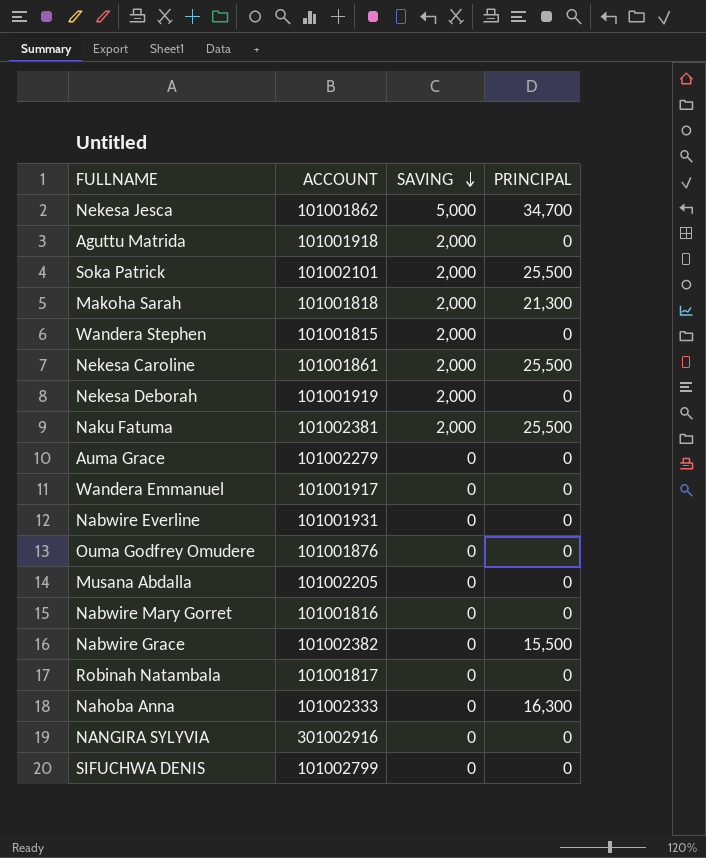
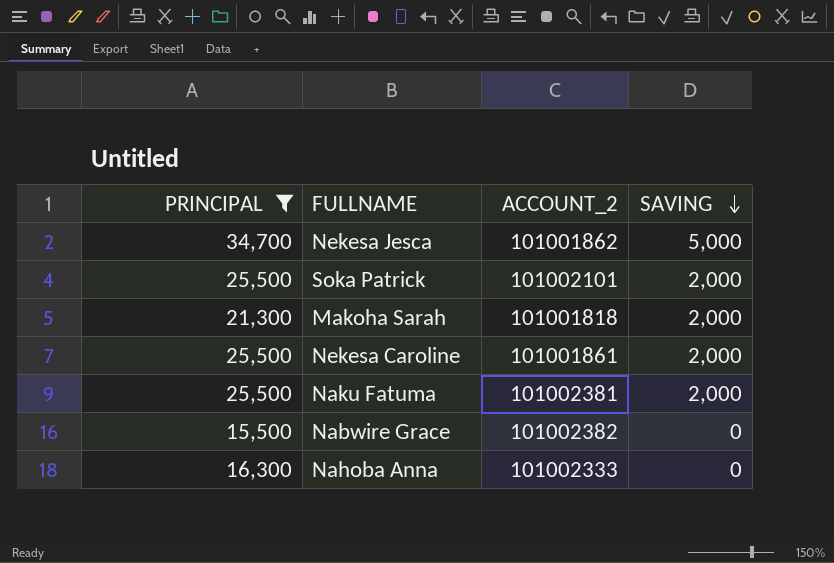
filter: none -> PRINCIPAL != 0
column PRINCIPAL | position: 4 -> 1
column name: ACCOUNT -> ACCOUNT_2

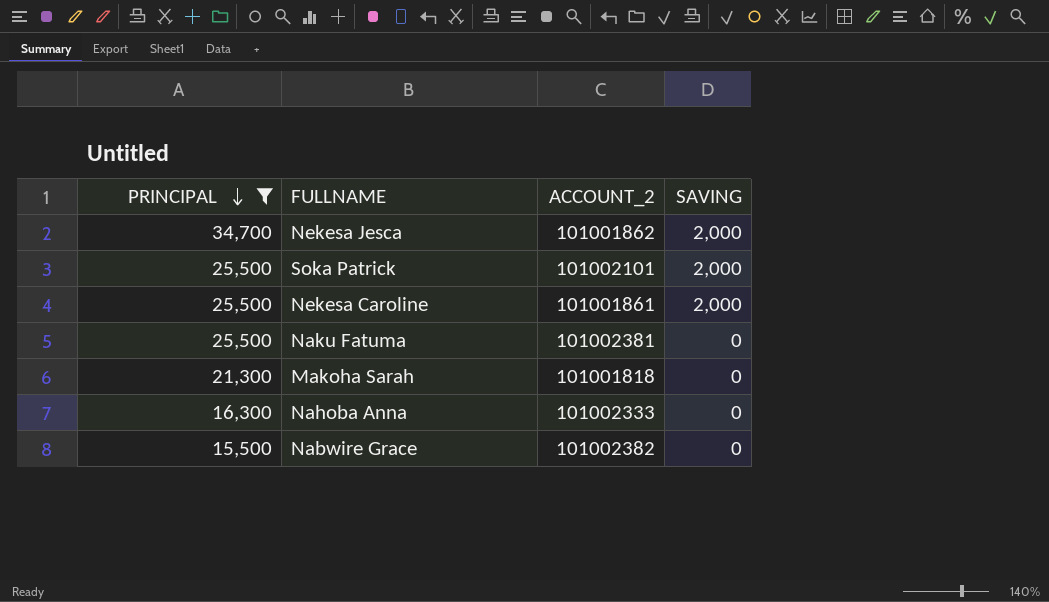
row order: SAVING descending -> PRINCIPAL descending
Nekesa Jesca | SAVING: 5,000 -> 2,000
Naku Fatuma | SAVING: 2,000 -> 0
Makoha Sarah | SAVING: 2,000 -> 0

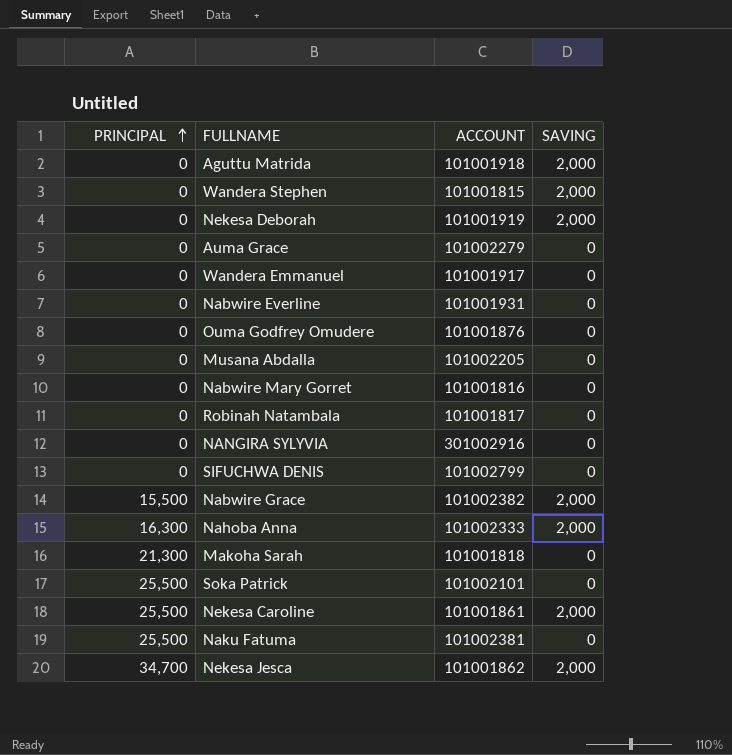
filter: PRINCIPAL != 0 -> none
row order: PRINCIPAL descending -> PRINCIPAL ascending
column name: ACCOUNT_2 -> ACCOUNT
Nabwire Grace | SAVING: 0 -> 2,000
Nahoba Anna | SAVING: 0 -> 2,000
Soka Patrick | SAVING: 2,000 -> 0

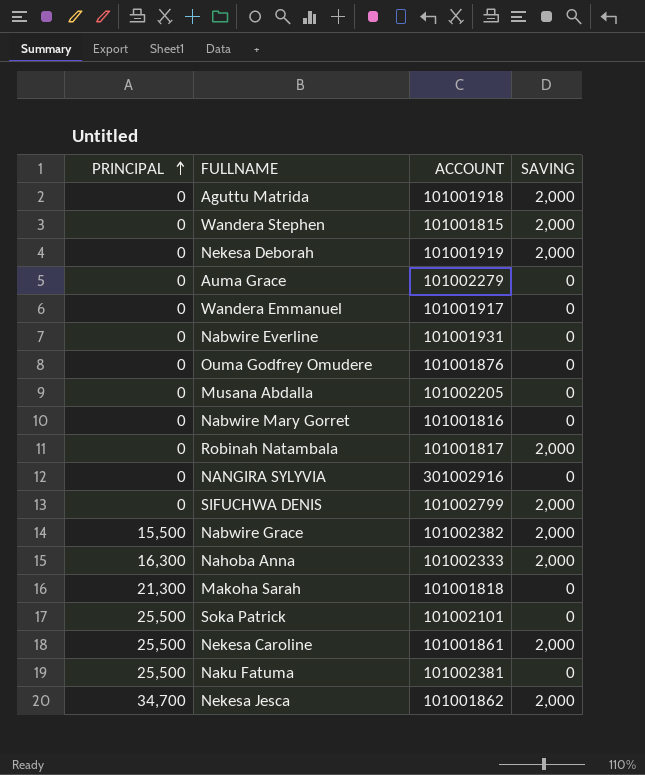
Robinah Natambala | SAVING: 0 -> 2,000
SIFUCHWA DENIS | SAVING: 0 -> 2,000

